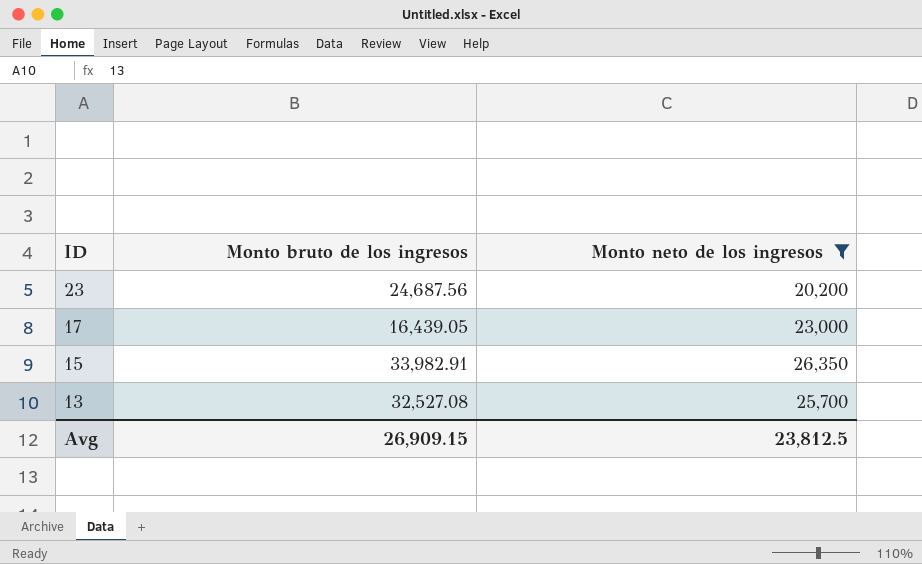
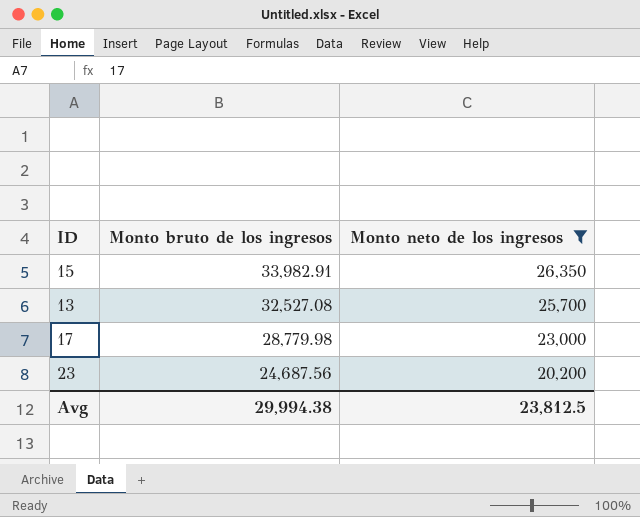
row order: ID descending -> Monto bruto de los ingresos descending
17 | Monto bruto de los ingresos: 16,439.05 -> 28,779.98
Avg | Monto bruto de los ingresos: 26,909.15 -> 29,994.38

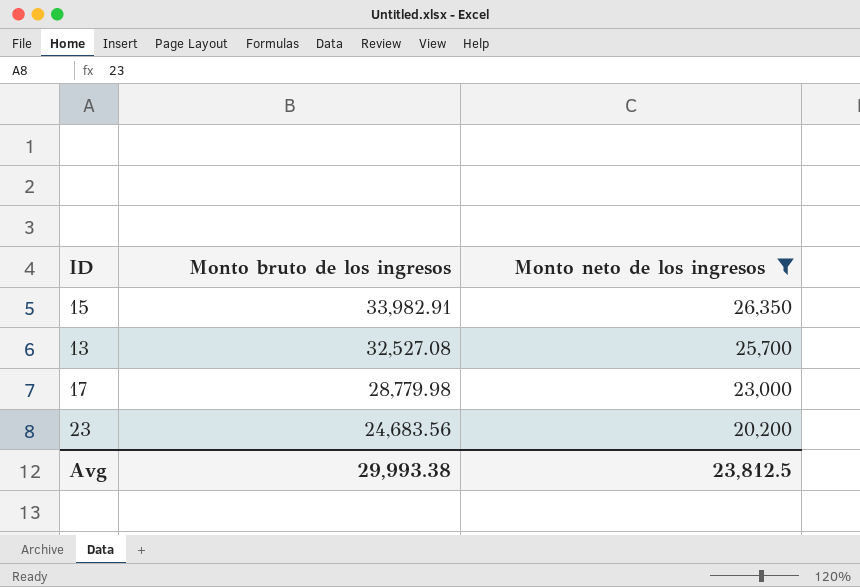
23 | Monto bruto de los ingresos: 24,687.56 -> 24,683.56
Avg | Monto bruto de los ingresos: 29,994.38 -> 29,993.38

